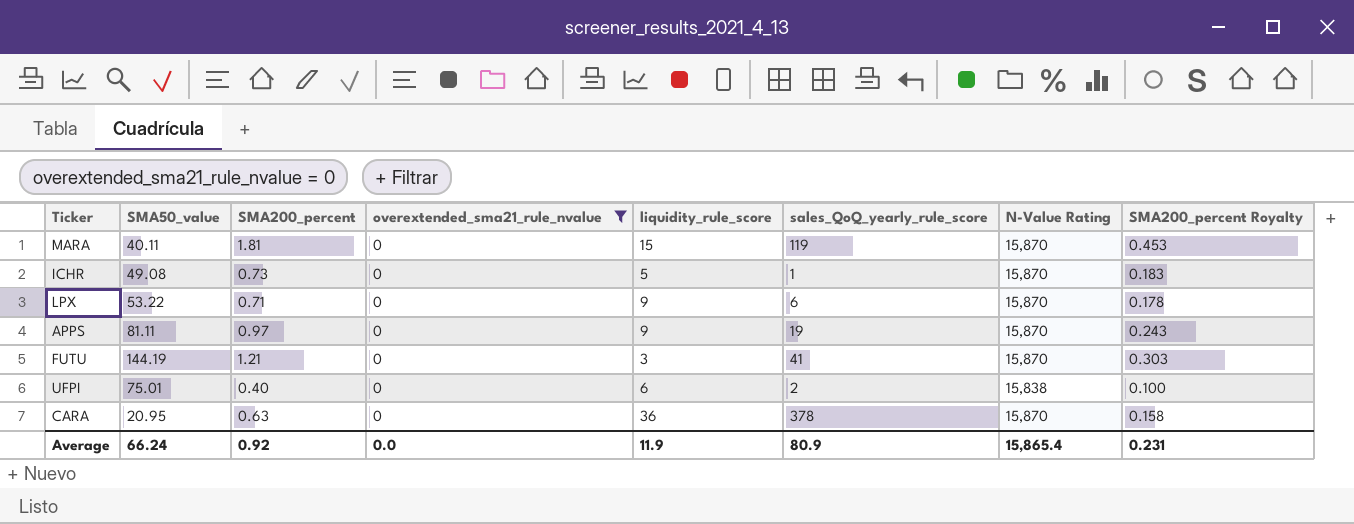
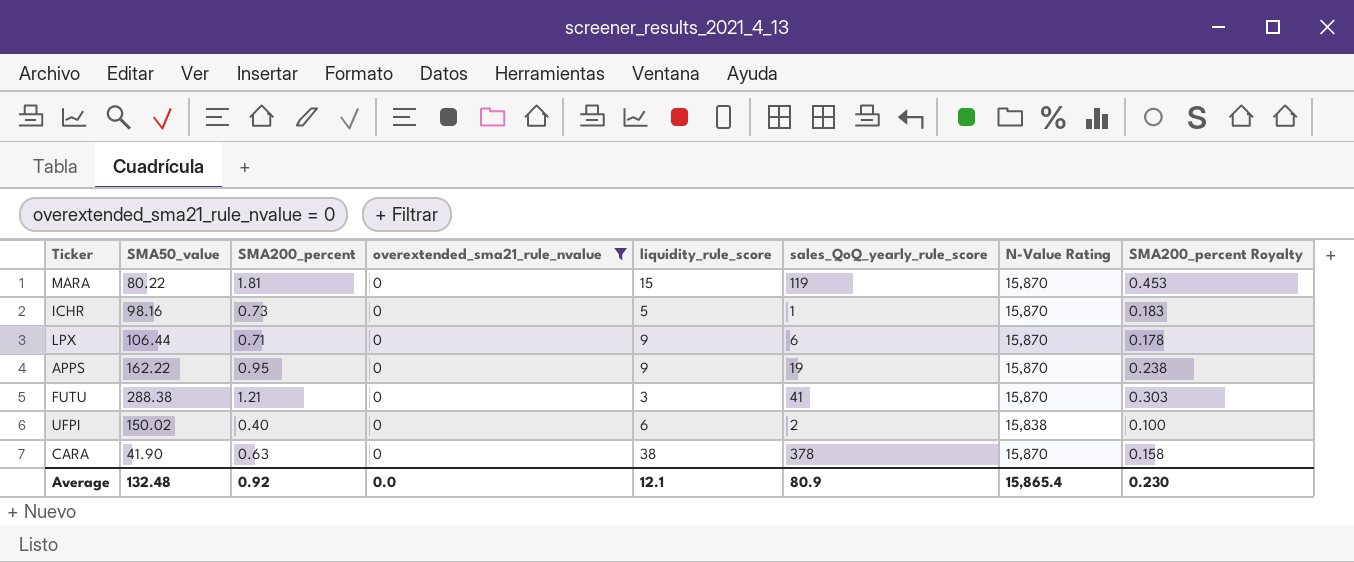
MARA | SMA50_value: 40.11 -> 80.22
ICHR | SMA50_value: 49.08 -> 98.16
LPX | SMA50_value: 53.22 -> 106.44
APPS | SMA50_value: 81.11 -> 162.22
APPS | SMA200_percent: 0.97 -> 0.95
APPS | SMA200_percent Royalty: 0.243 -> 0.238
FUTU | SMA50_value: 144.19 -> 288.38
UFPI | SMA50_value: 75.01 -> 150.02
CARA | SMA50_value: 20.95 -> 41.90
CARA | liquidity_rule_score: 36 -> 38
Average | SMA50_value: 66.24 -> 132.48
Average | liquidity_rule_score: 11.9 -> 12.1
Average | SMA200_percent Royalty: 0.231 -> 0.230

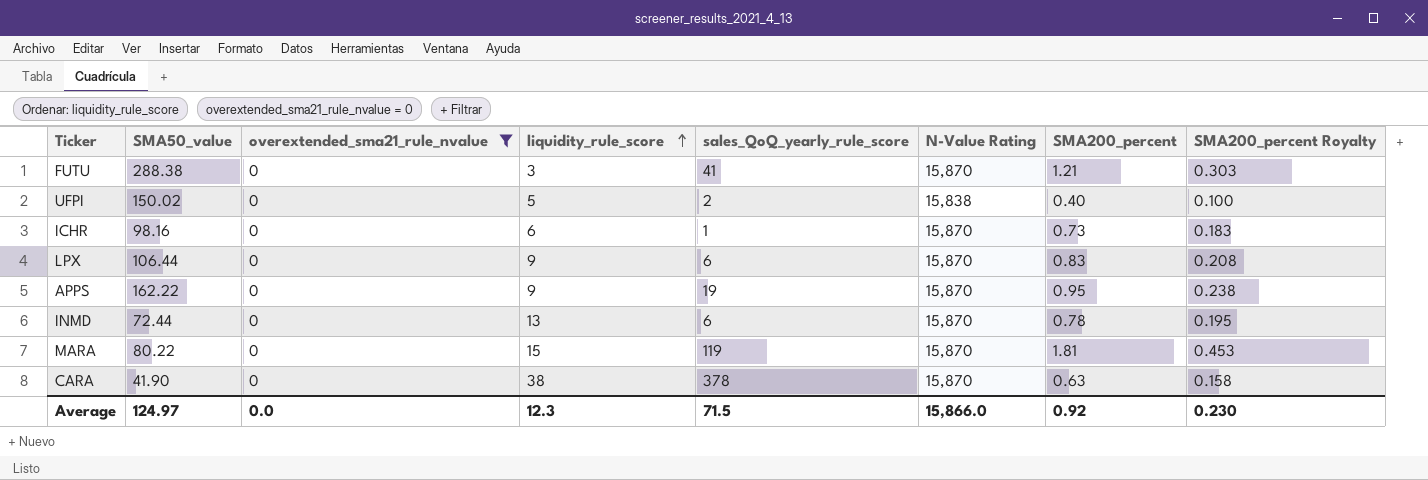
row order: none -> liquidity_rule_score ascending
column SMA200_percent | position: 3 -> 7
UFPI | liquidity_rule_score: 6 -> 5
ICHR | liquidity_rule_score: 5 -> 6
LPX | SMA200_percent: 0.71 -> 0.83
LPX | SMA200_percent Royalty: 0.178 -> 0.208
row INMD: none -> 72.44 | 0 | 13 | 6 | 15,870 | 0.78 | 0.195
Average | SMA50_value: 132.48 -> 124.97
Average | liquidity_rule_score: 12.1 -> 12.3
Average | sales_QoQ_yearly_rule_score: 80.9 -> 71.5
Average | N-Value Rating: 15,865.4 -> 15,866.0

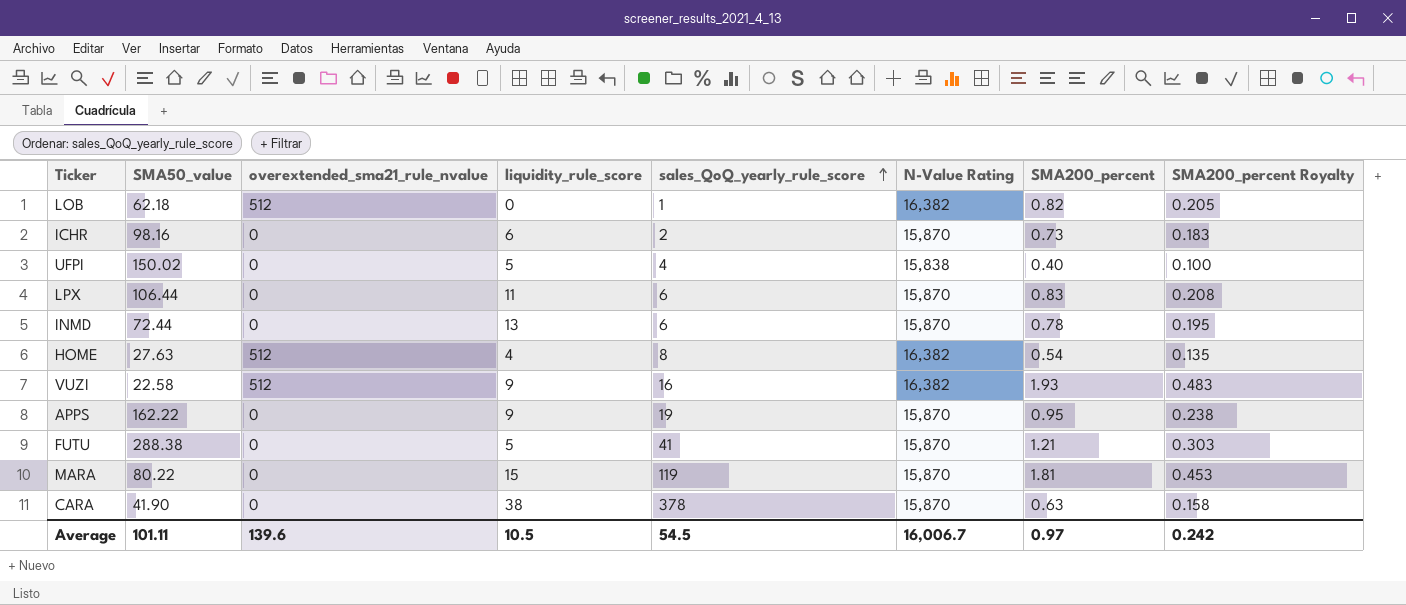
filter: overextended_sma21_rule_nvalue = 0 -> none
row order: liquidity_rule_score ascending -> sales_QoQ_yearly_rule_score ascending
ICHR | sales_QoQ_yearly_rule_score: 1 -> 2
UFPI | sales_QoQ_yearly_rule_score: 2 -> 4
LPX | liquidity_rule_score: 9 -> 11
FUTU | liquidity_rule_score: 3 -> 5
Average | SMA50_value: 124.97 -> 101.11
Average | overextended_sma21_rule_nvalue: 0.0 -> 139.6
Average | liquidity_rule_score: 12.3 -> 10.5
Average | sales_QoQ_yearly_rule_score: 71.5 -> 54.5
Average | N-Value Rating: 15,866.0 -> 16,006.7
Average | SMA200_percent: 0.92 -> 0.97
Average | SMA200_percent Royalty: 0.230 -> 0.242

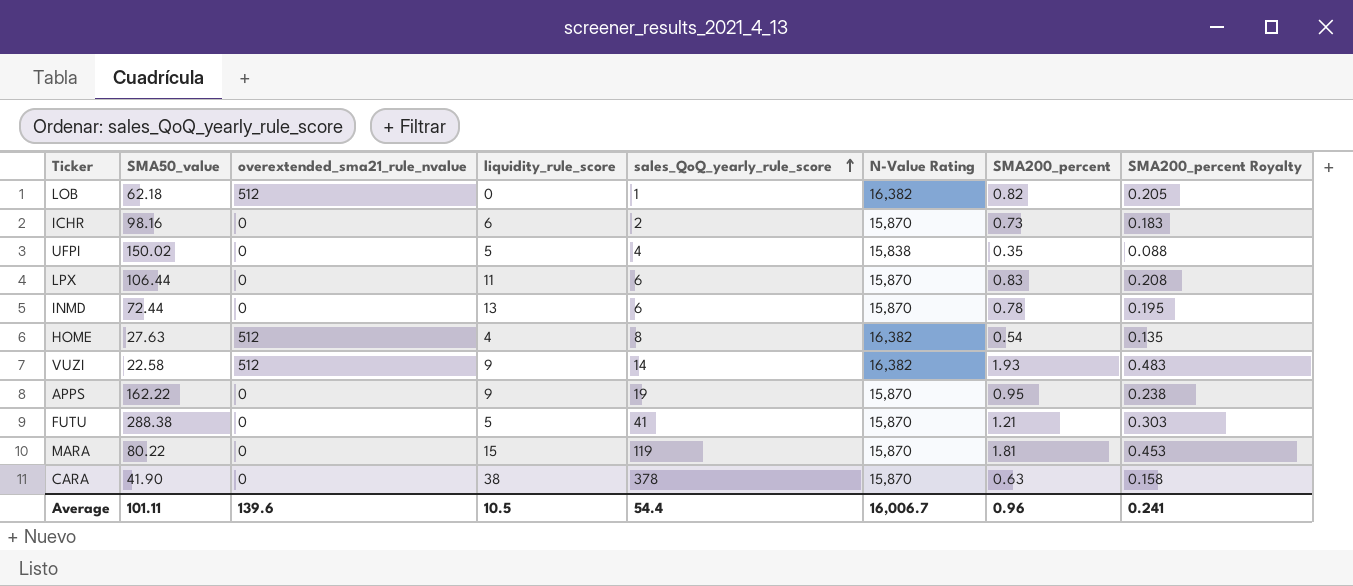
UFPI | SMA200_percent: 0.40 -> 0.35
UFPI | SMA200_percent Royalty: 0.100 -> 0.088
VUZI | sales_QoQ_yearly_rule_score: 16 -> 14
Average | sales_QoQ_yearly_rule_score: 54.5 -> 54.4
Average | SMA200_percent: 0.97 -> 0.96
Average | SMA200_percent Royalty: 0.242 -> 0.241

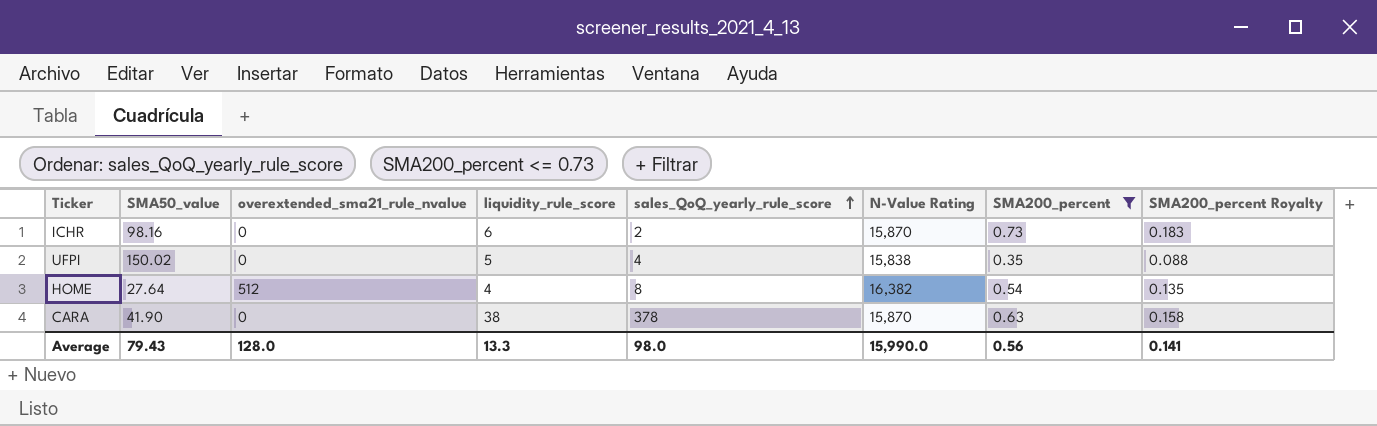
filter: none -> SMA200_percent <= 0.73
HOME | SMA50_value: 27.63 -> 27.64
Average | SMA50_value: 101.11 -> 79.43
Average | overextended_sma21_rule_nvalue: 139.6 -> 128.0
Average | liquidity_rule_score: 10.5 -> 13.3
Average | sales_QoQ_yearly_rule_score: 54.4 -> 98.0
Average | N-Value Rating: 16,006.7 -> 15,990.0
Average | SMA200_percent: 0.96 -> 0.56
Average | SMA200_percent Royalty: 0.241 -> 0.141

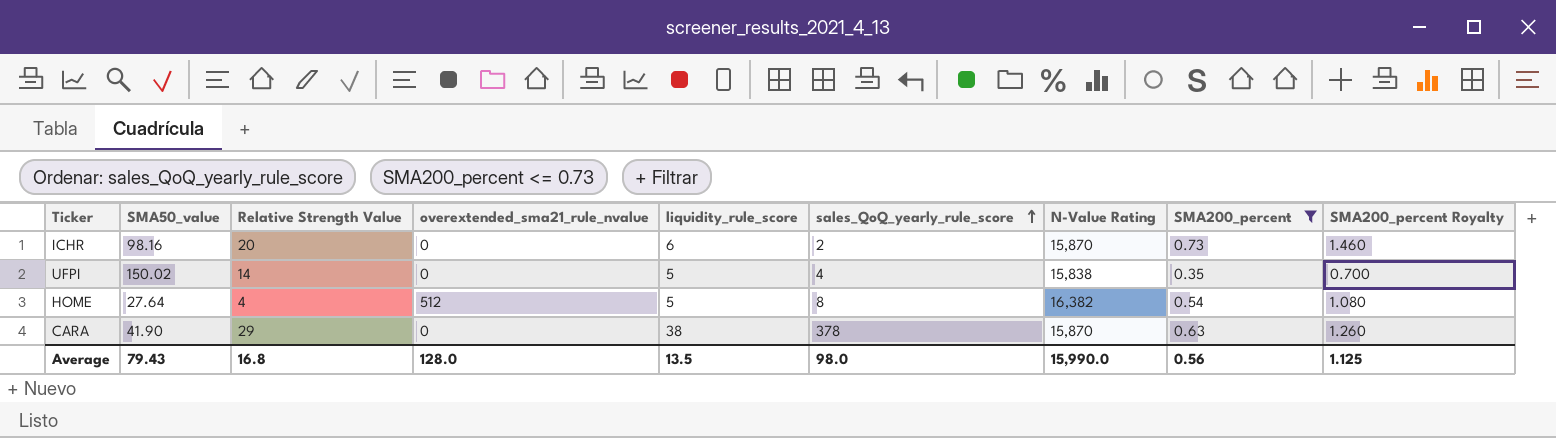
column Relative Strength Value | position: none -> 3
column SMA200_percent Royalty | formula: [SMA200_percent] * 0.25 -> [SMA200_percent] * 2
HOME | liquidity_rule_score: 4 -> 5
Average | liquidity_rule_score: 13.3 -> 13.5
Average | SMA200_percent Royalty: 0.141 -> 1.125

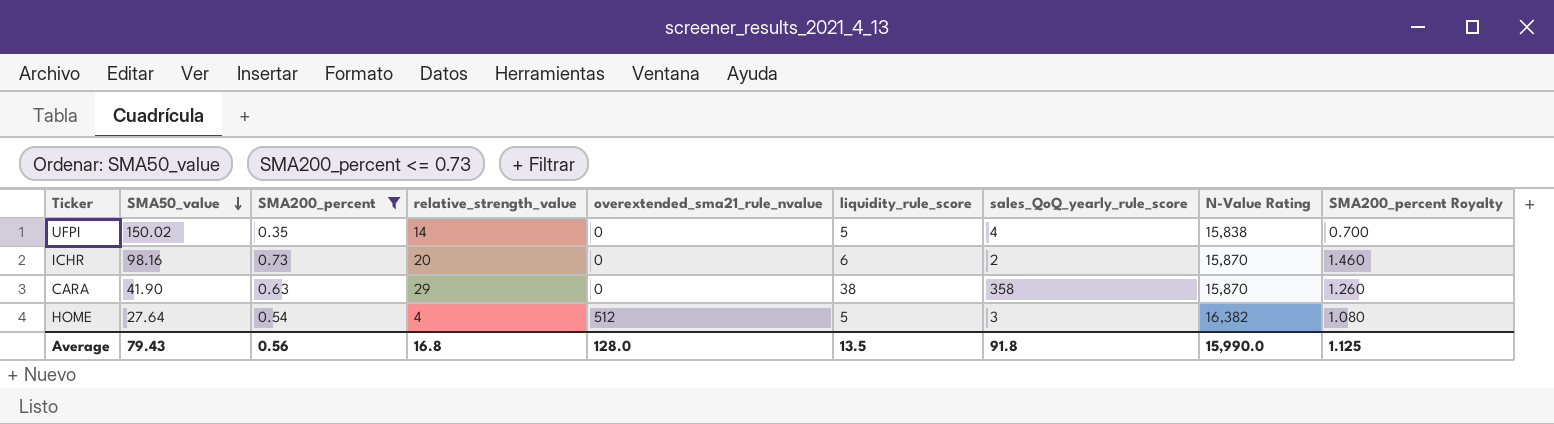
row order: sales_QoQ_yearly_rule_score ascending -> SMA50_value descending
column SMA200_percent | position: 8 -> 3
column name: Relative Strength Value -> relative_strength_value
CARA | sales_QoQ_yearly_rule_score: 378 -> 358
HOME | sales_QoQ_yearly_rule_score: 8 -> 3
Average | sales_QoQ_yearly_rule_score: 98.0 -> 91.8

